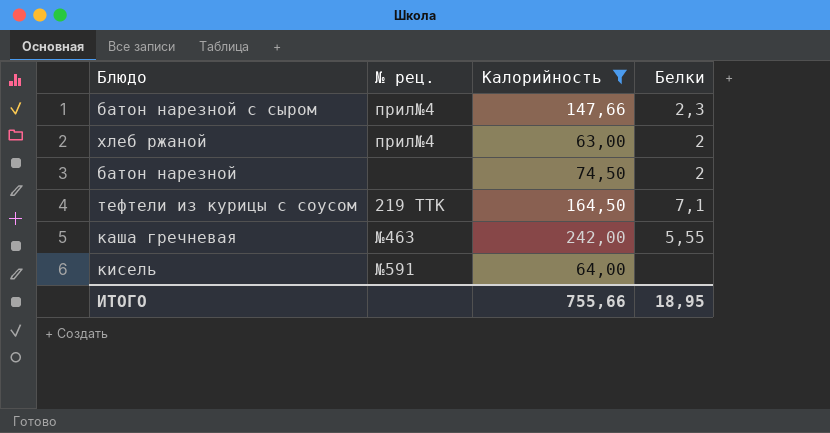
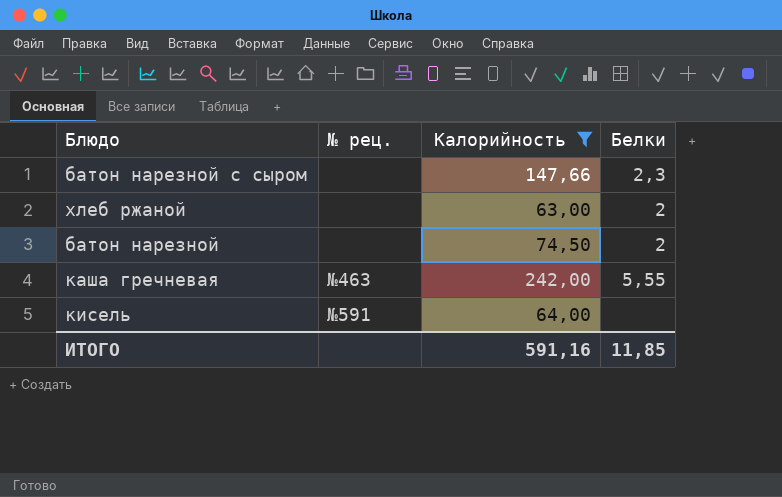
row тефтели из курицы с соусом: 219 ТТК | 164,50 | 7,1 -> none
батон нарезной с сыром | № рец.: прил№4 -> none
хлеб ржаной | № рец.: прил№4 -> none
ИТОГО | Калорийность: 755,66 -> 591,16
ИТОГО | Белки: 18,95 -> 11,85

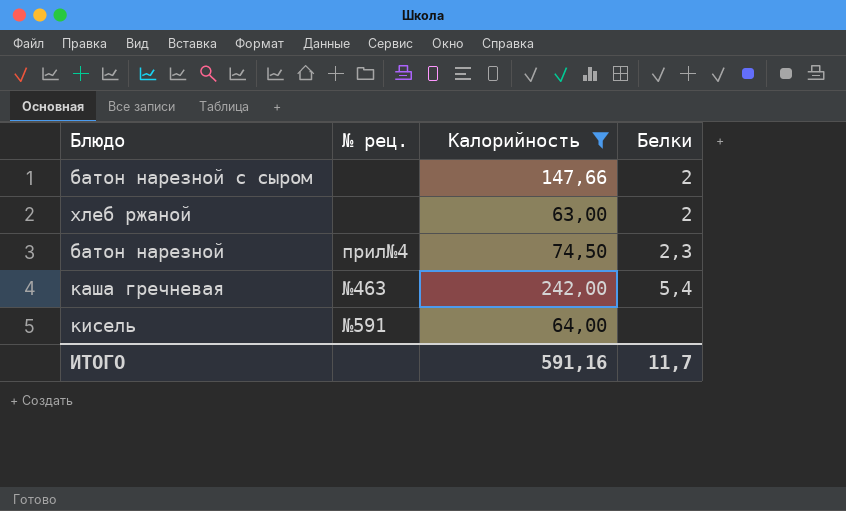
батон нарезной с сыром | Белки: 2,3 -> 2
батон нарезной | № рец.: none -> прил№4
батон нарезной | Белки: 2 -> 2,3
каша гречневая | Белки: 5,55 -> 5,4
ИТОГО | Белки: 11,85 -> 11,7

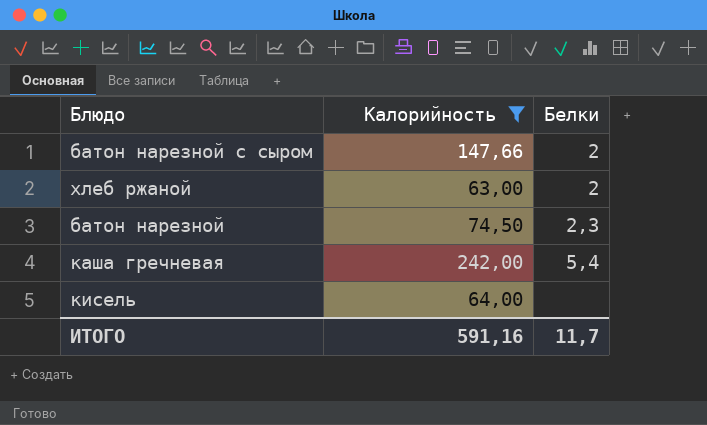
column № рец. | position: 2 -> none

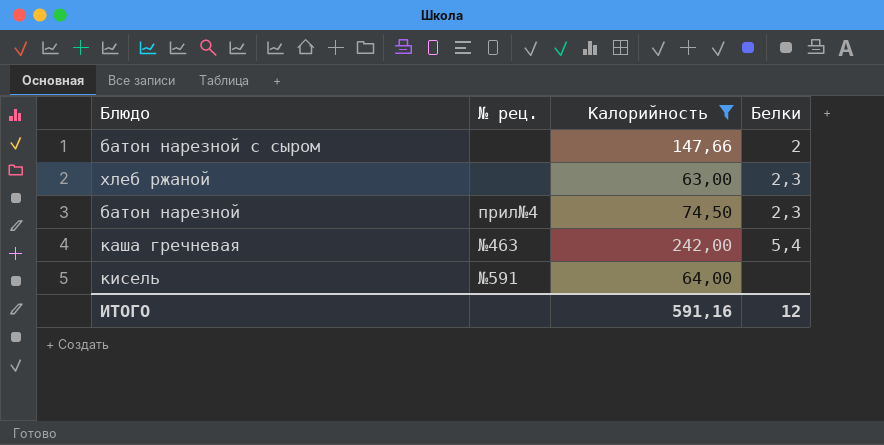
column № рец. | position: none -> 2
хлеб ржаной | Белки: 2 -> 2,3
ИТОГО | Белки: 11,7 -> 12

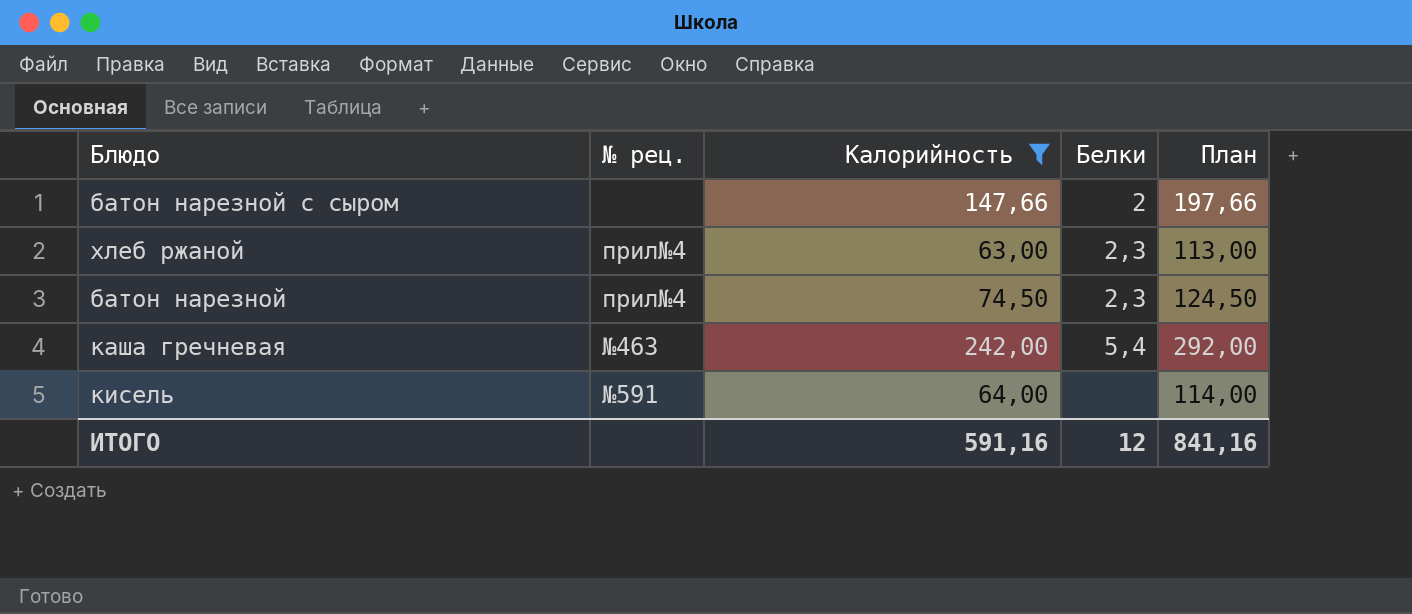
column План | formula: none -> [Калорийность] + 50
хлеб ржаной | № рец.: none -> прил№4

